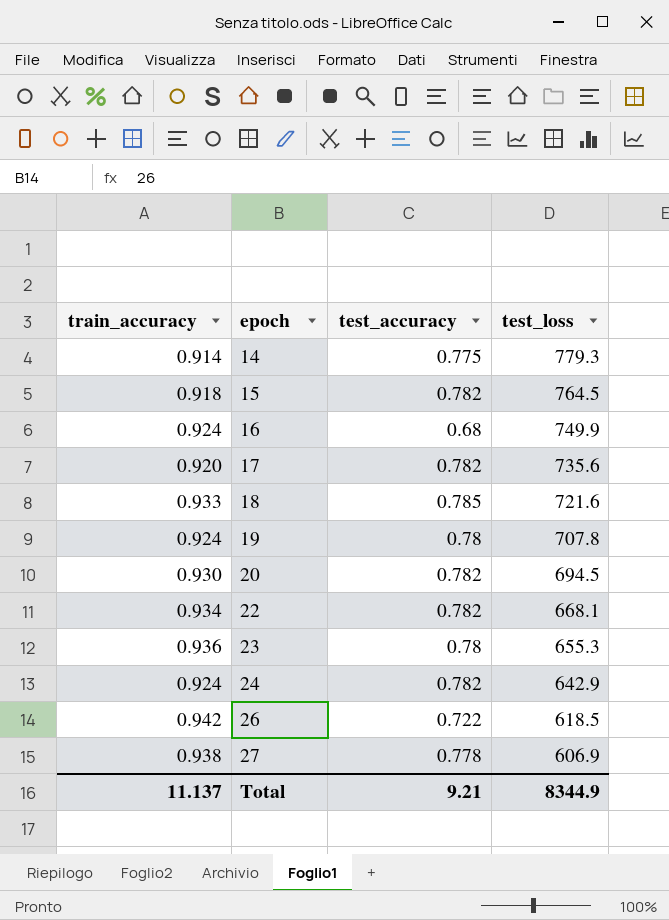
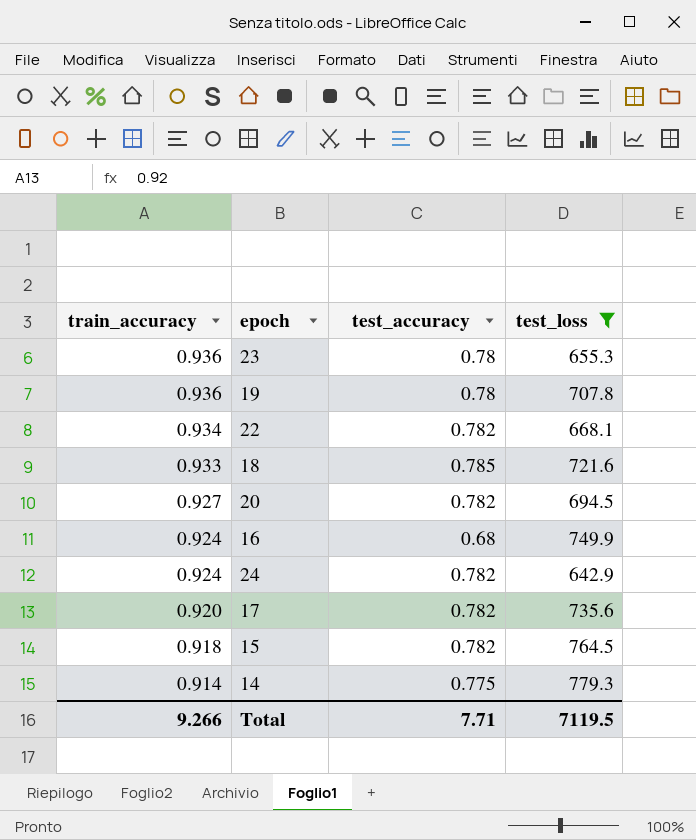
filter: none -> test_loss >= 642.9
row order: epoch ascending -> train_accuracy descending
19 | train_accuracy: 0.924 -> 0.936
20 | train_accuracy: 0.930 -> 0.927
Total | train_accuracy: 11.137 -> 9.266
Total | test_accuracy: 9.21 -> 7.71
Total | test_loss: 8344.9 -> 7119.5

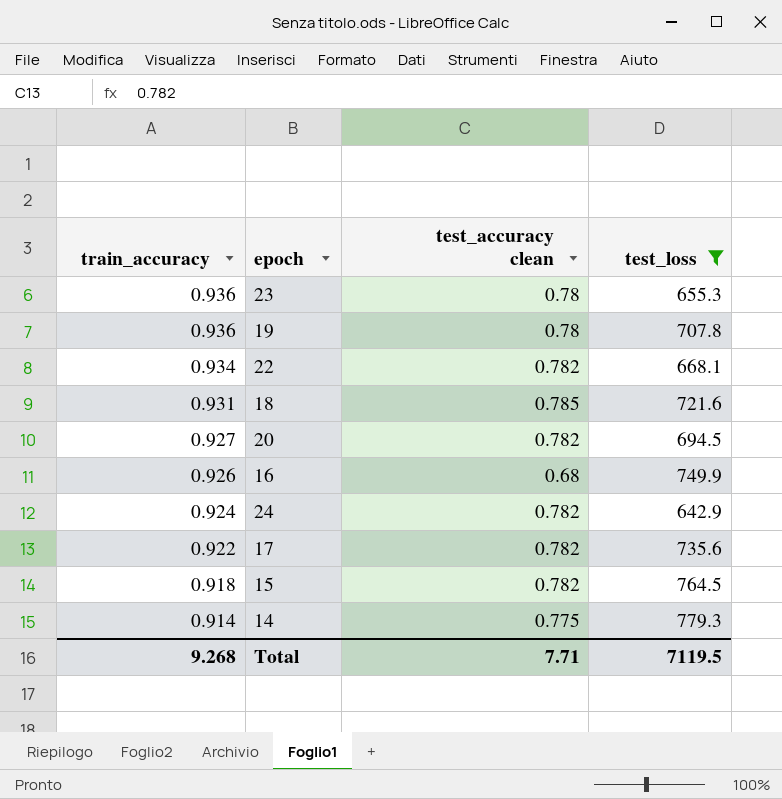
column name: test_accuracy -> test_accuracy clean
18 | train_accuracy: 0.933 -> 0.931
16 | train_accuracy: 0.924 -> 0.926
17 | train_accuracy: 0.920 -> 0.922
Total | train_accuracy: 9.266 -> 9.268

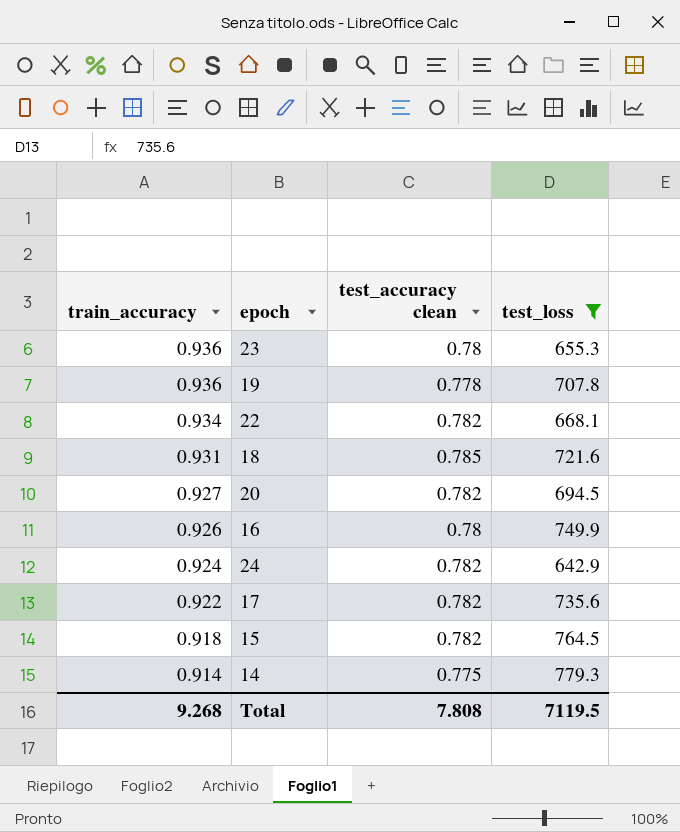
19 | test_accuracy clean: 0.78 -> 0.778
16 | test_accuracy clean: 0.68 -> 0.78
Total | test_accuracy clean: 7.71 -> 7.808

